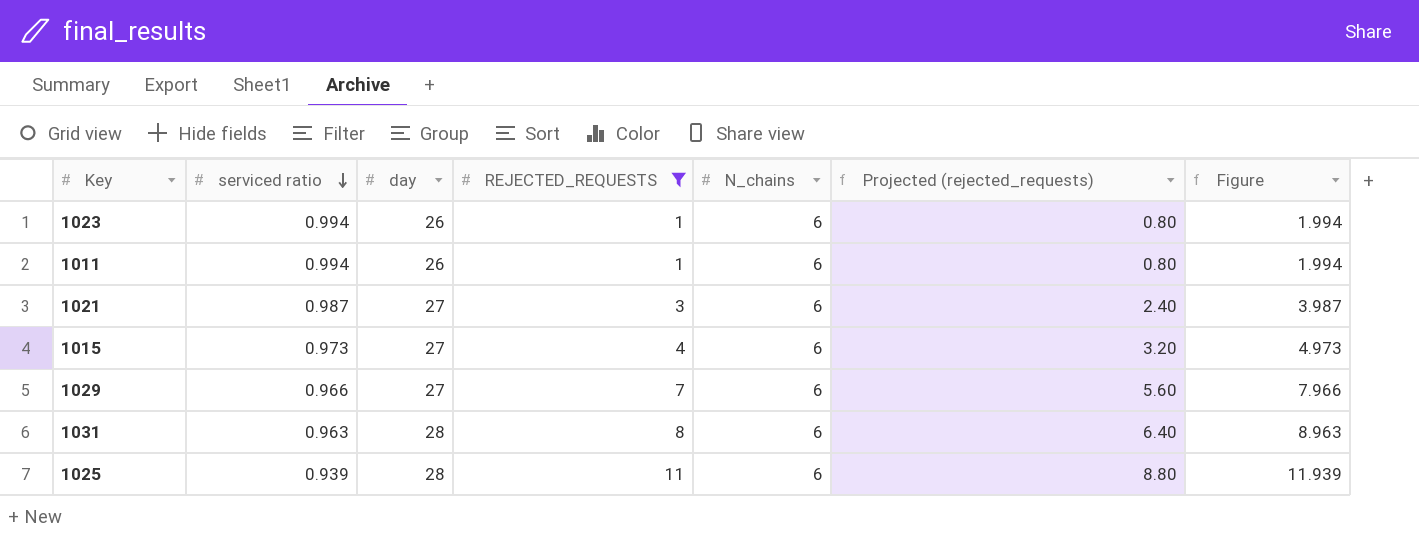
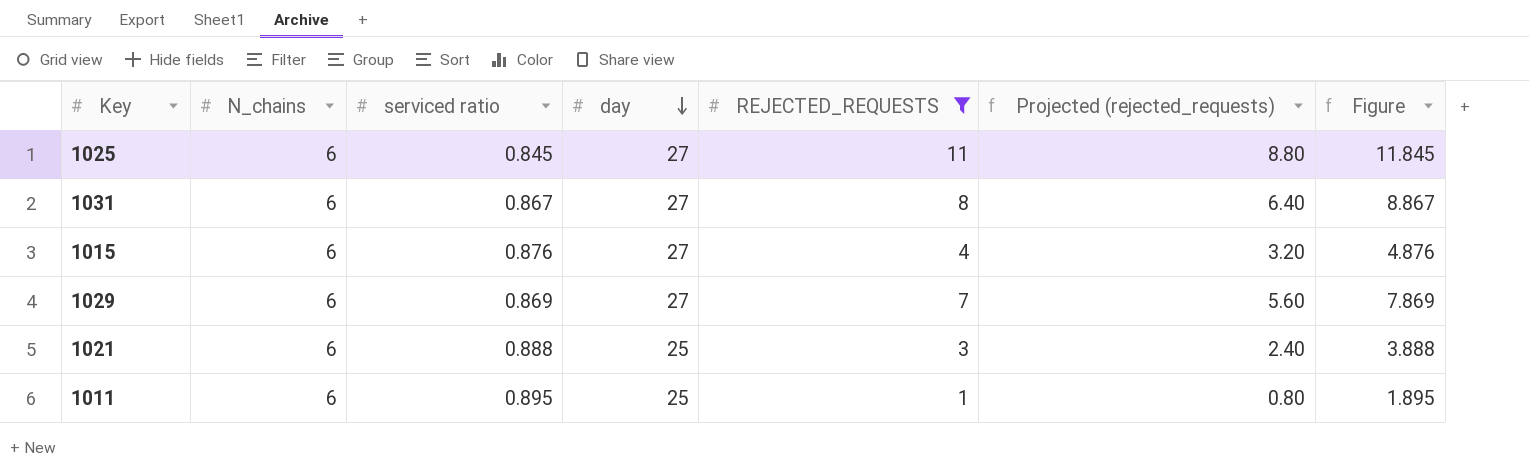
row order: serviced ratio descending -> day descending
column N_chains | position: 5 -> 2
row 1023: 0.994 | 26 | 1 | 6 | 0.80 | 1.994 -> none
1025 | serviced ratio: 0.939 -> 0.845
1025 | day: 28 -> 27
1025 | Figure: 11.939 -> 11.845
1031 | serviced ratio: 0.963 -> 0.867
1031 | day: 28 -> 27
1031 | Figure: 8.963 -> 8.867
1015 | serviced ratio: 0.973 -> 0.876
1015 | Figure: 4.973 -> 4.876
1029 | serviced ratio: 0.966 -> 0.869
1029 | Figure: 7.966 -> 7.869
1021 | serviced ratio: 0.987 -> 0.888
1021 | day: 27 -> 25
1021 | Figure: 3.987 -> 3.888
1011 | serviced ratio: 0.994 -> 0.895
1011 | day: 26 -> 25
1011 | Figure: 1.994 -> 1.895

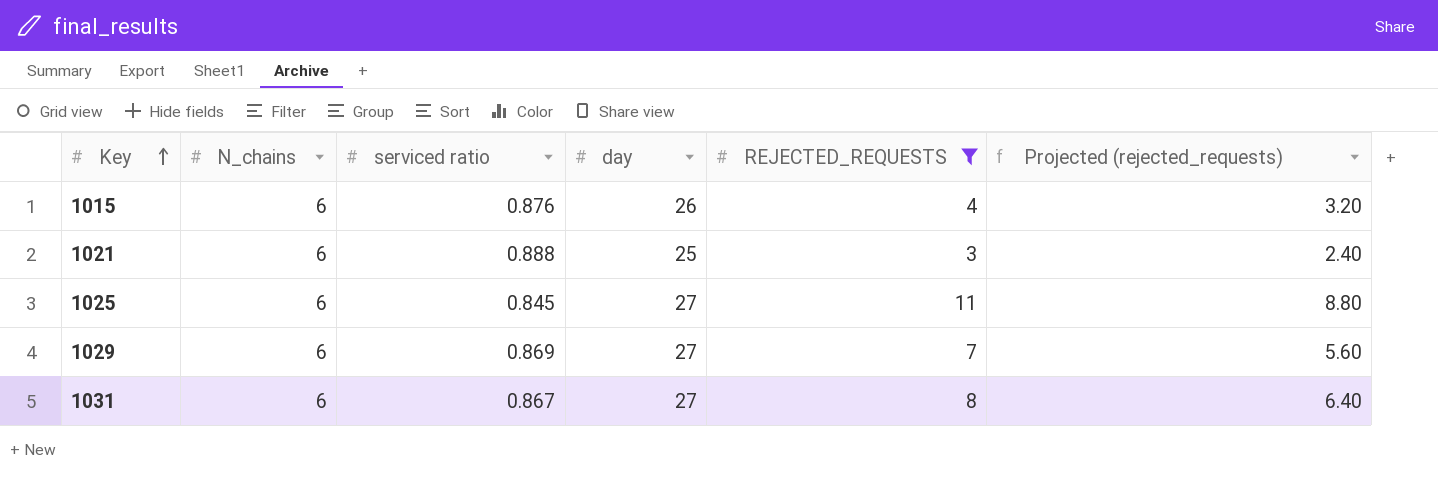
row order: day descending -> Key ascending
column Figure | formula: [serviced ratio] + [REJECTED_REQUESTS] -> none
row 1011: 6 | 0.895 | 25 | 1 | 0.80 | 1.895 -> none
1015 | day: 27 -> 26

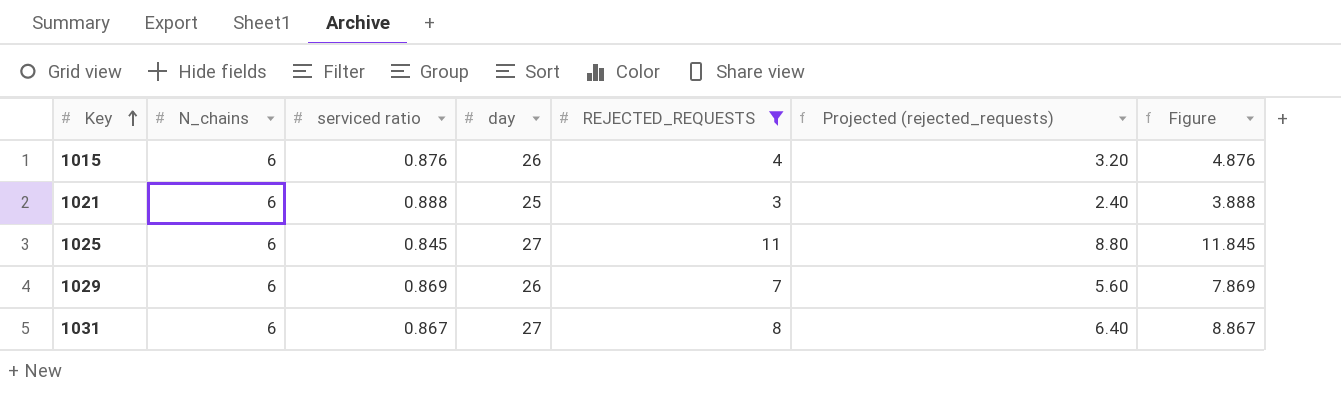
column Figure | formula: none -> [serviced ratio] + [REJECTED_REQUESTS]
1029 | day: 27 -> 26

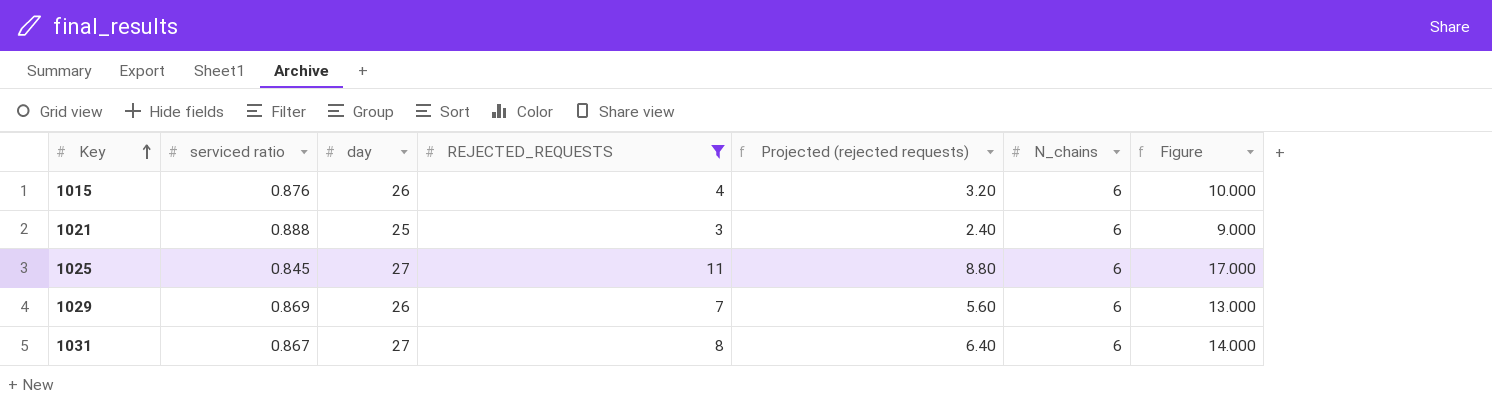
column name: Projected (rejected_requests) -> Projected (rejected requests)
column N_chains | position: 2 -> 6
column Figure | formula: [serviced ratio] + [REJECTED_REQUESTS] -> [REJECTED_REQUESTS] + [N_chains]

